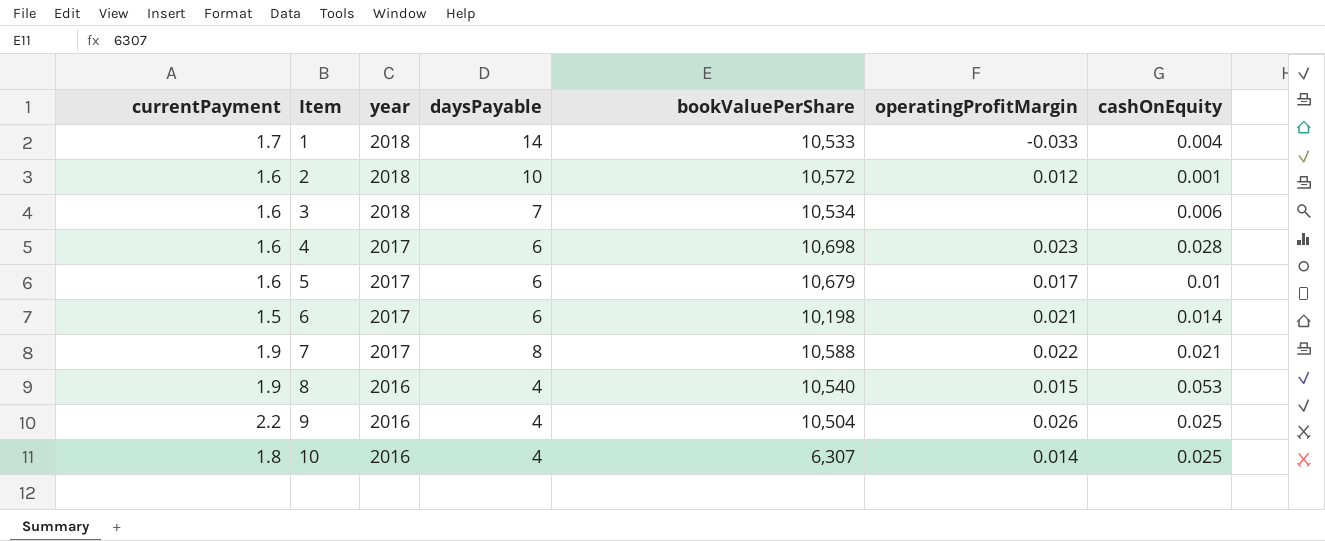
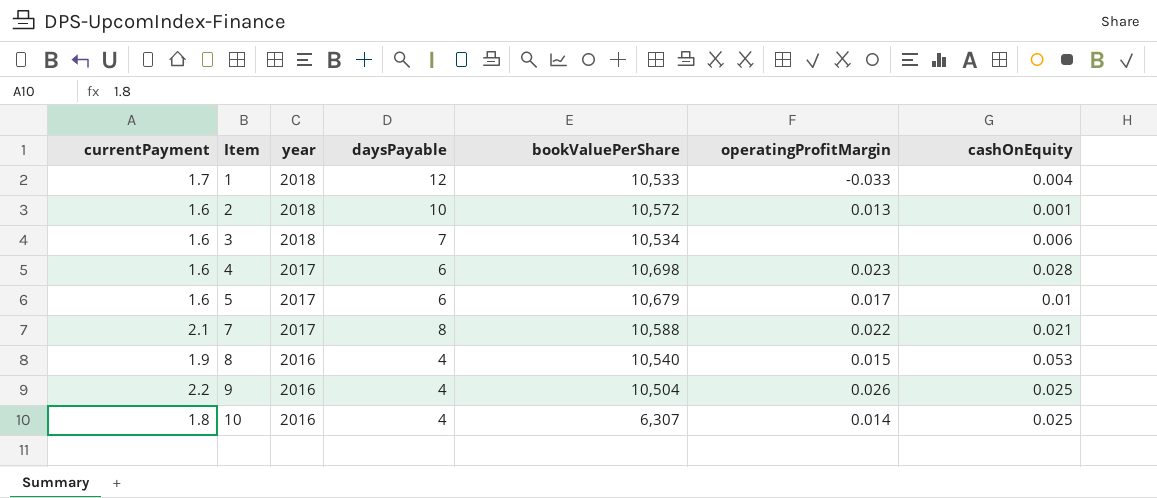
row 6: 1.5 | 2017 | 6 | 10,198 | 0.021 | 0.014 -> none
1 | daysPayable: 14 -> 12
2 | operatingProfitMargin: 0.012 -> 0.013
7 | currentPayment: 1.9 -> 2.1

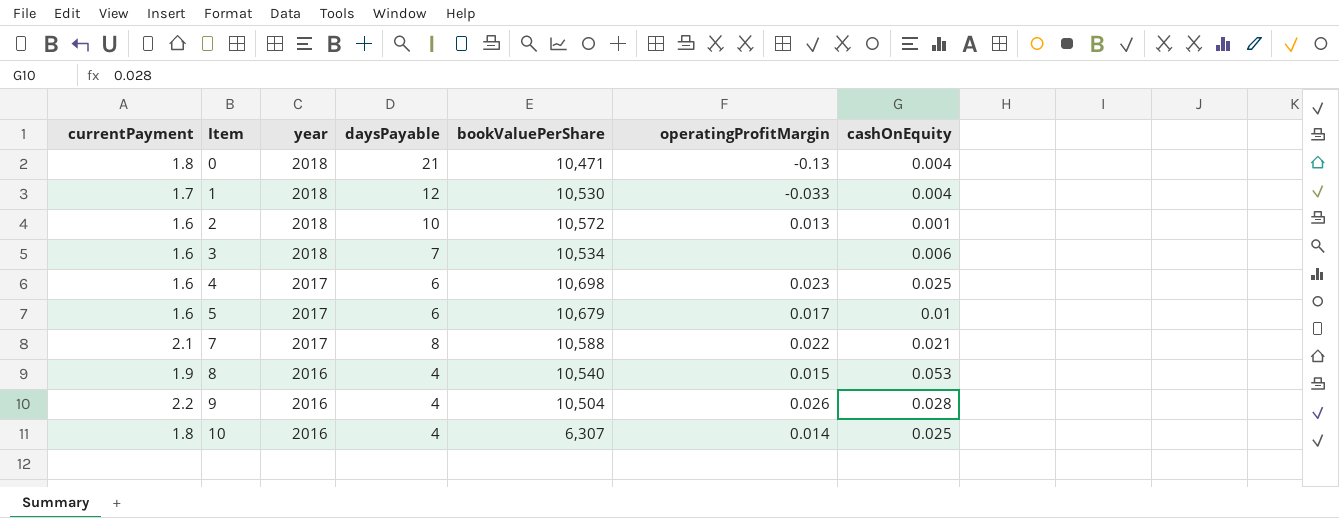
row 0: none -> 1.8 | 2018 | 21 | 10,471 | -0.13 | 0.004
1 | bookValuePerShare: 10,533 -> 10,530
4 | cashOnEquity: 0.028 -> 0.025
9 | cashOnEquity: 0.025 -> 0.028

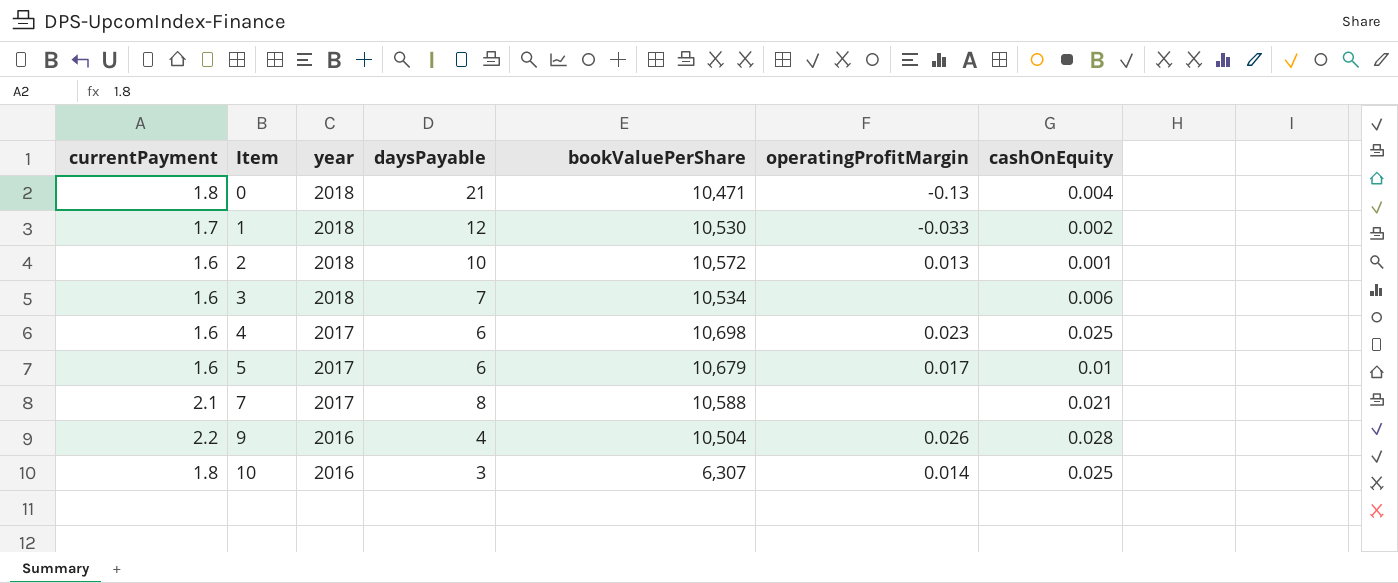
row 8: 1.9 | 2016 | 4 | 10,540 | 0.015 | 0.053 -> none
1 | cashOnEquity: 0.004 -> 0.002
7 | operatingProfitMargin: 0.022 -> none
10 | daysPayable: 4 -> 3

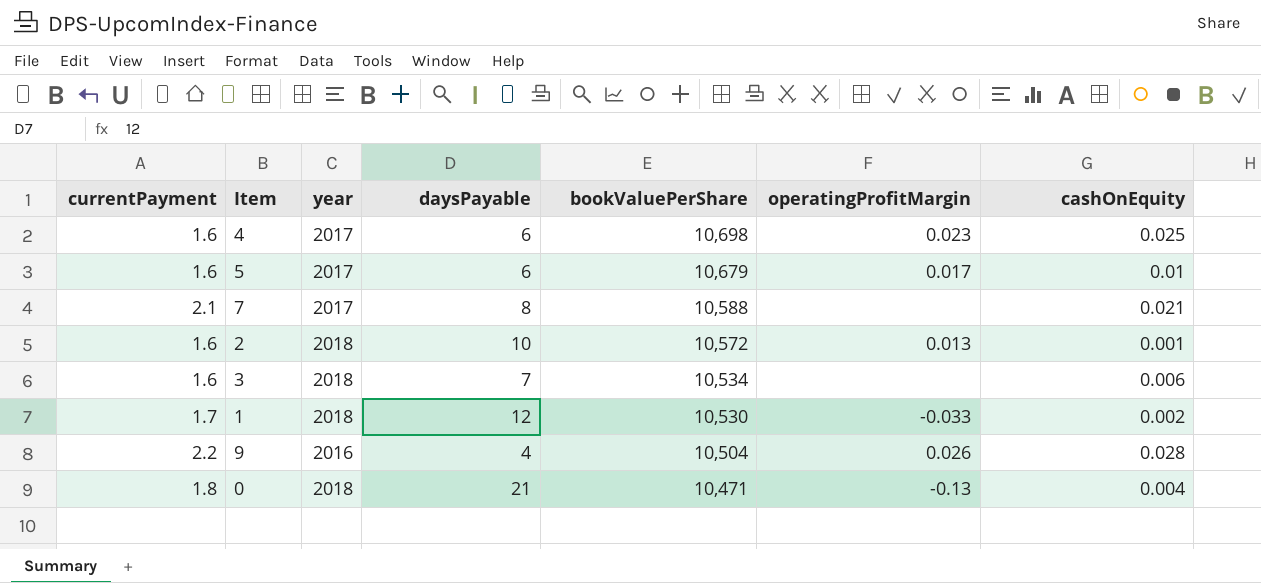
row order: Item ascending -> bookValuePerShare descending
row 10: 1.8 | 2016 | 3 | 6,307 | 0.014 | 0.025 -> none

